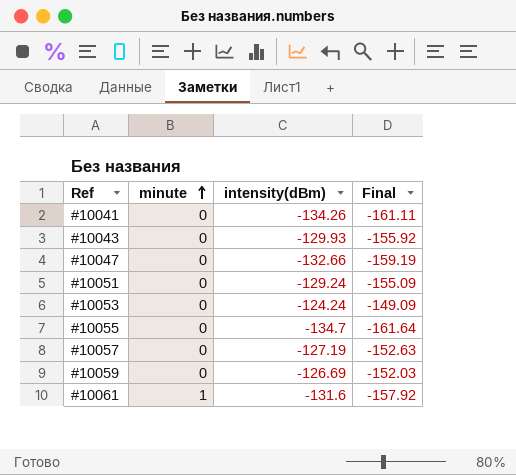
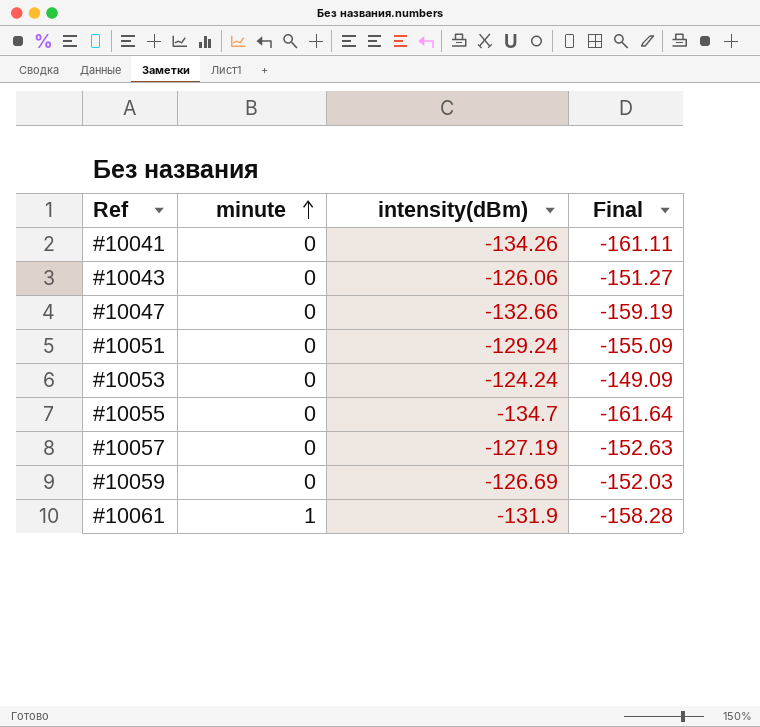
#10043 | intensity(dBm): -129.93 -> -126.06
#10043 | Final: -155.92 -> -151.27
#10061 | intensity(dBm): -131.6 -> -131.9
#10061 | Final: -157.92 -> -158.28

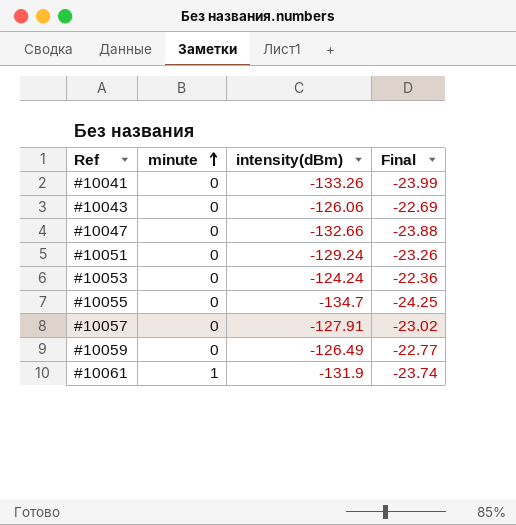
column Final | formula: [intensity(dBm)] * 1.2 -> [intensity(dBm)] * 0.18
#10041 | intensity(dBm): -134.26 -> -133.26
#10057 | intensity(dBm): -127.19 -> -127.91
#10059 | intensity(dBm): -126.69 -> -126.49

